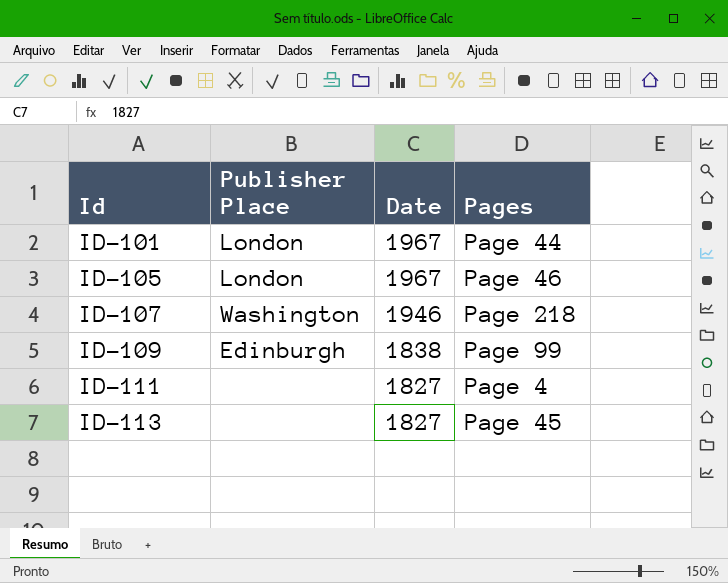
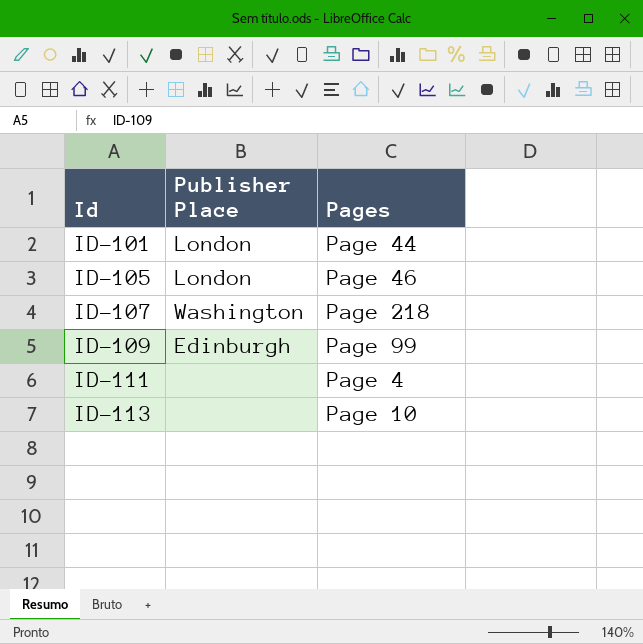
column Date | position: 3 -> none
ID-113 | Pages: Page 45 -> Page 10

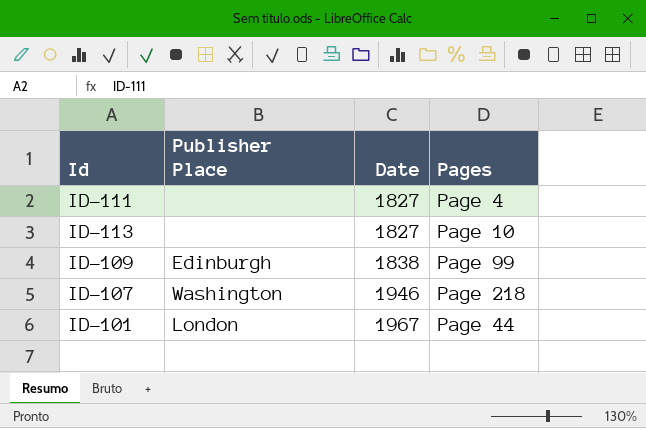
row order: Id ascending -> Date ascending
column Date | position: none -> 3
row ID-105: London | Page 46 -> none

